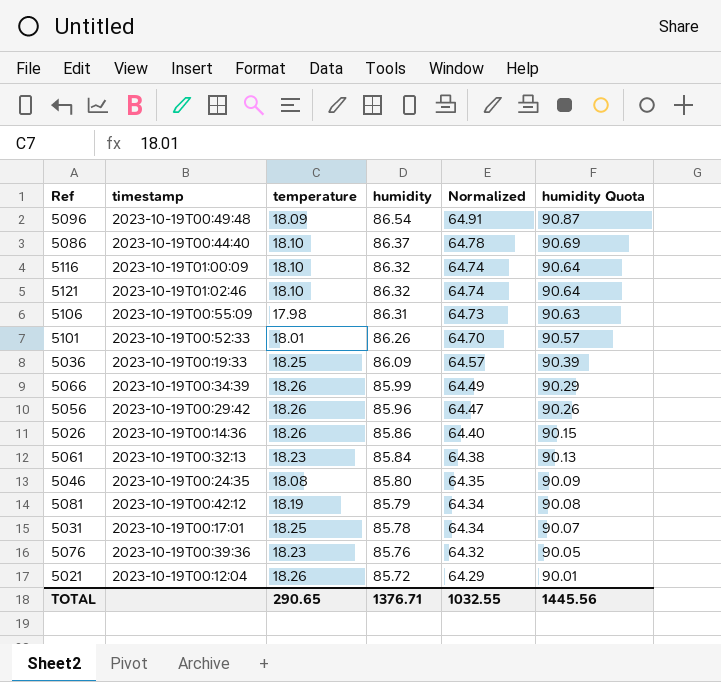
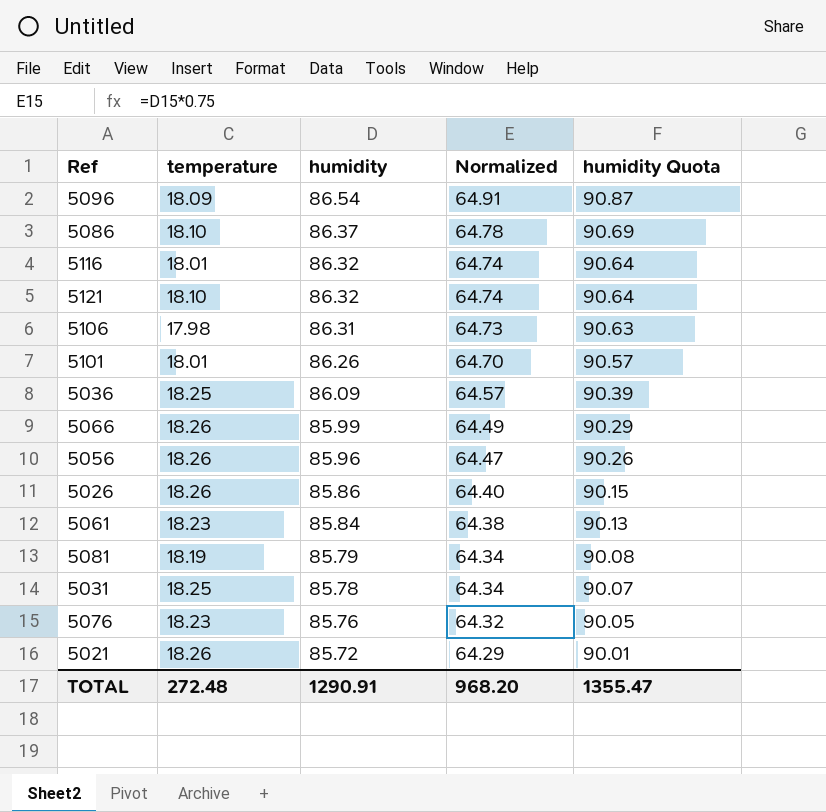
column timestamp | position: 2 -> none
row 5046: 2023-10-19T00:24:35 | 18.08 | 85.80 | 64.35 | 90.09 -> none
5116 | temperature: 18.10 -> 18.01
TOTAL | temperature: 290.65 -> 272.48
TOTAL | humidity: 1376.71 -> 1290.91
TOTAL | Normalized: 1032.55 -> 968.20
TOTAL | humidity Quota: 1445.56 -> 1355.47

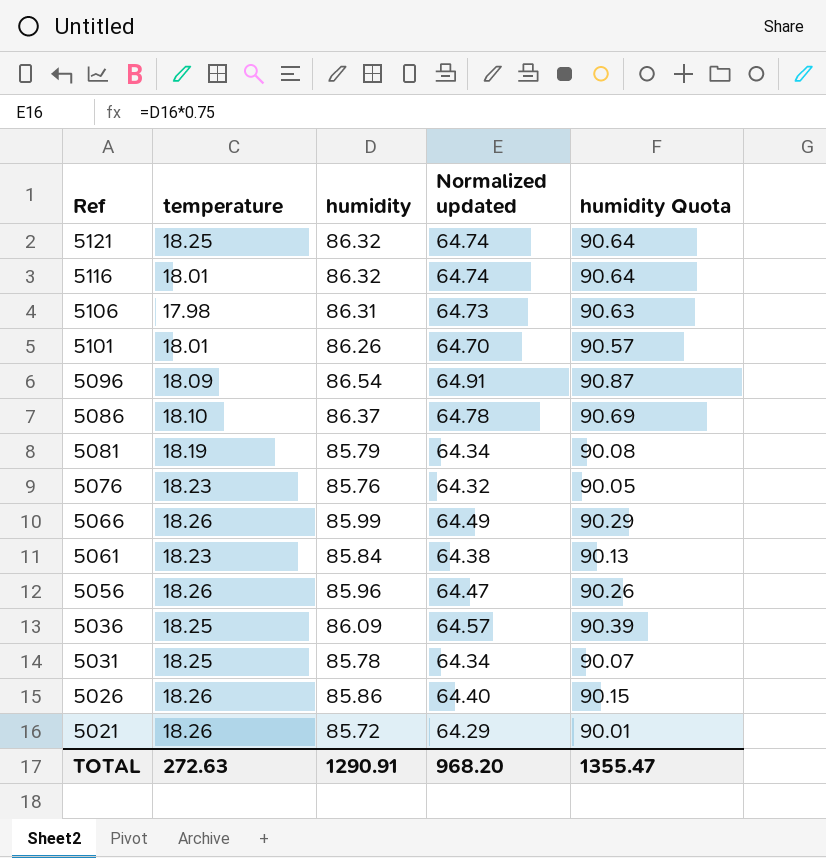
row order: humidity descending -> Ref descending
column name: Normalized -> Normalized updated
5121 | temperature: 18.10 -> 18.25
TOTAL | temperature: 272.48 -> 272.63

